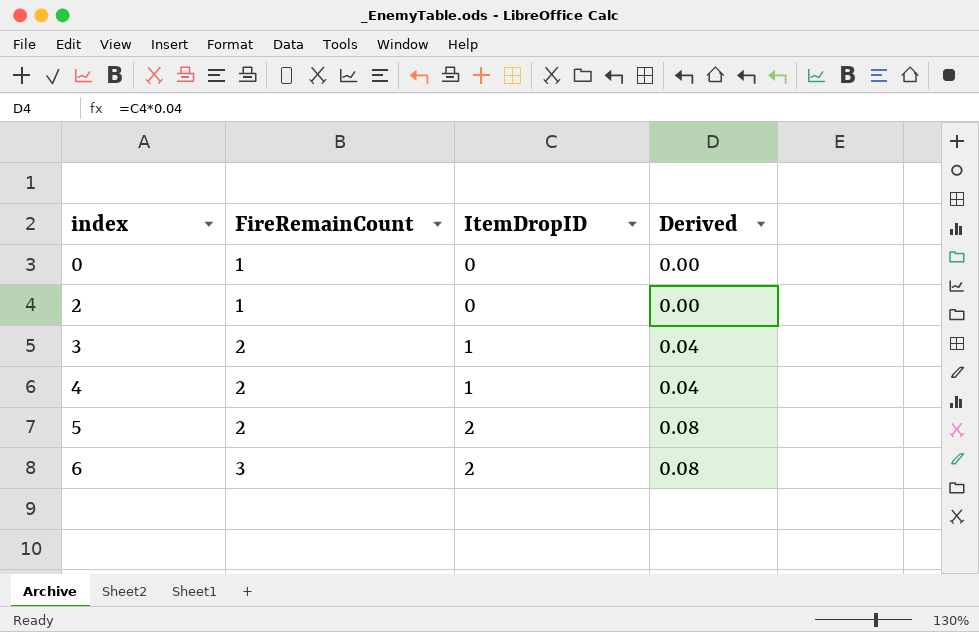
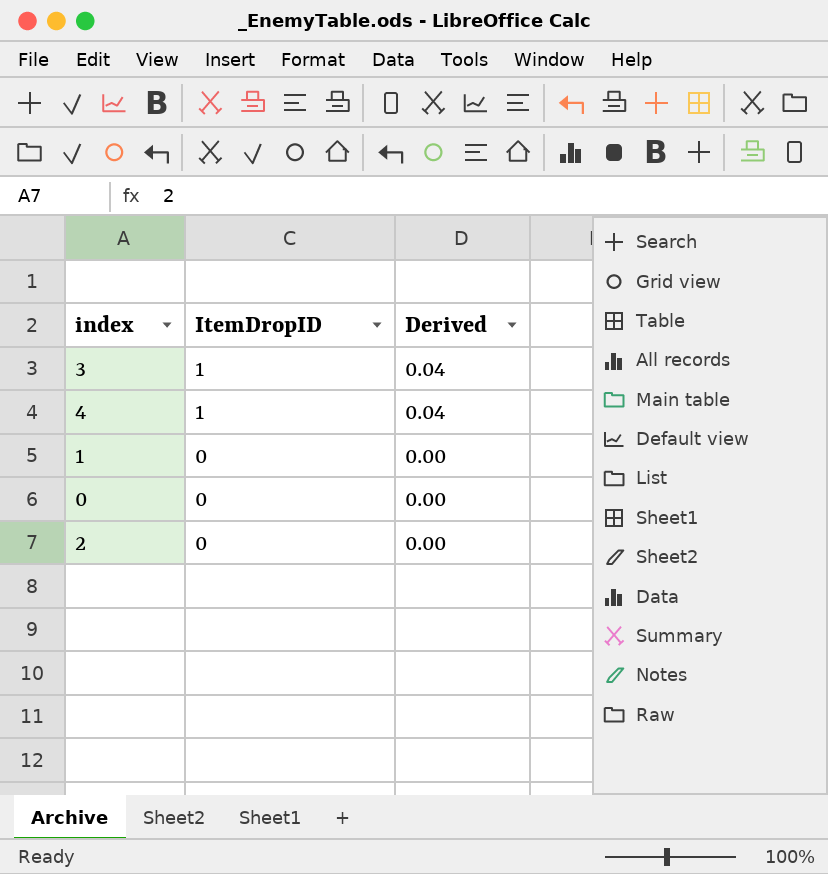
row order: index ascending -> ItemDropID descending
column FireRemainCount | position: 2 -> none
row 5: 2 | 2 | 0.08 -> none
row 6: 3 | 2 | 0.08 -> none
row 1: none -> 0 | 0.00

